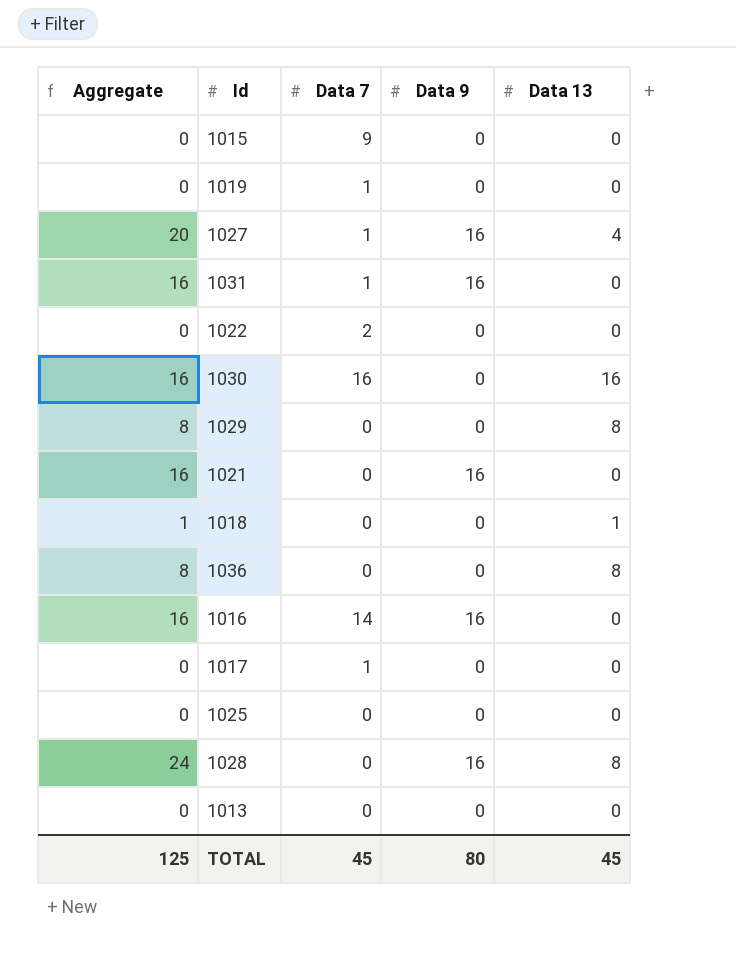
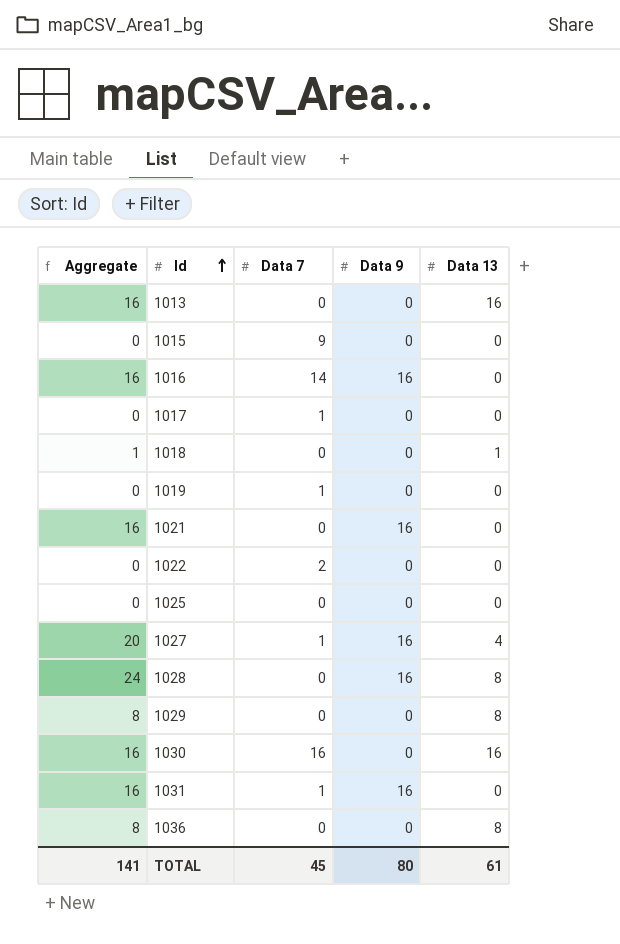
row order: none -> Id ascending
1013 | Aggregate: 0 -> 16
1013 | Data 13: 0 -> 16
TOTAL | Aggregate: 125 -> 141
TOTAL | Data 13: 45 -> 61

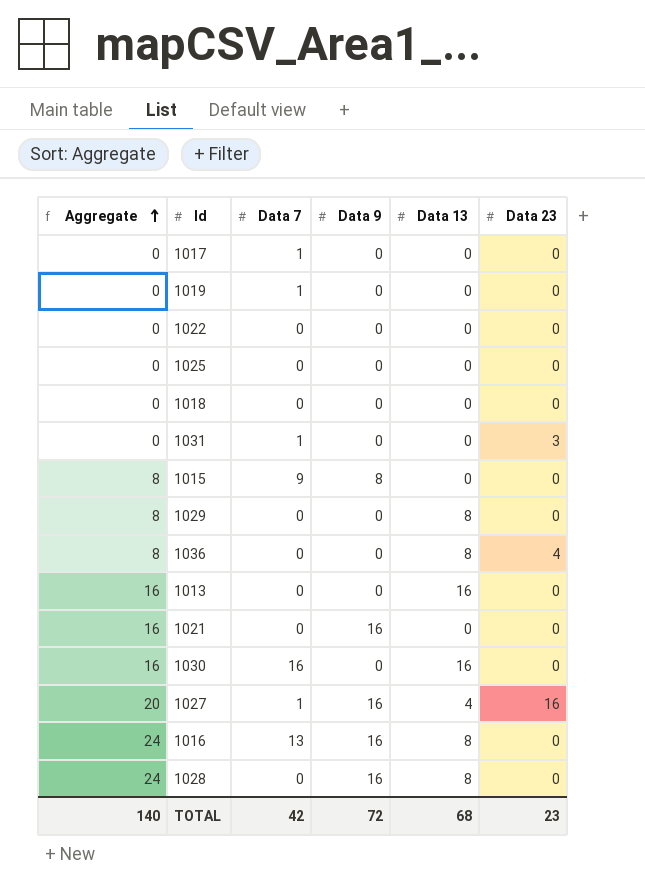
row order: Id ascending -> Aggregate ascending
column Data 23 | position: none -> 6
1022 | Data 7: 2 -> 0
1018 | Aggregate: 1 -> 0
1018 | Data 13: 1 -> 0
1031 | Aggregate: 16 -> 0
1031 | Data 9: 16 -> 0
1015 | Aggregate: 0 -> 8
1015 | Data 9: 0 -> 8
1016 | Aggregate: 16 -> 24
1016 | Data 7: 14 -> 13
1016 | Data 13: 0 -> 8
TOTAL | Aggregate: 141 -> 140
TOTAL | Data 7: 45 -> 42
TOTAL | Data 9: 80 -> 72
TOTAL | Data 13: 61 -> 68

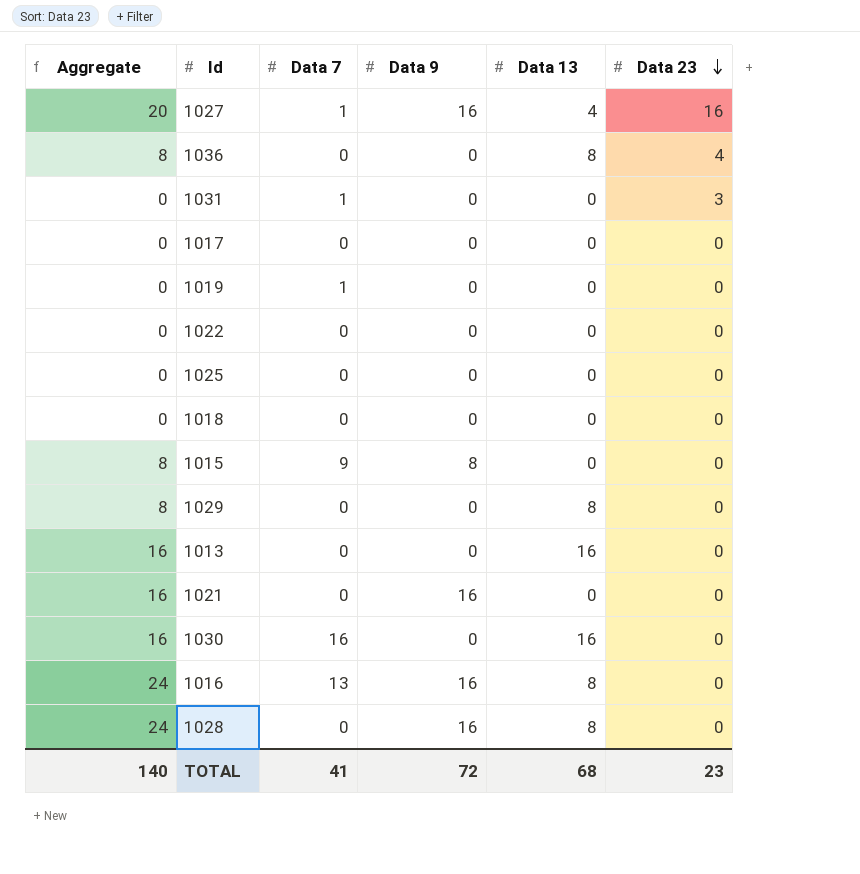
row order: Aggregate ascending -> Data 23 descending
1017 | Data 7: 1 -> 0
TOTAL | Data 7: 42 -> 41

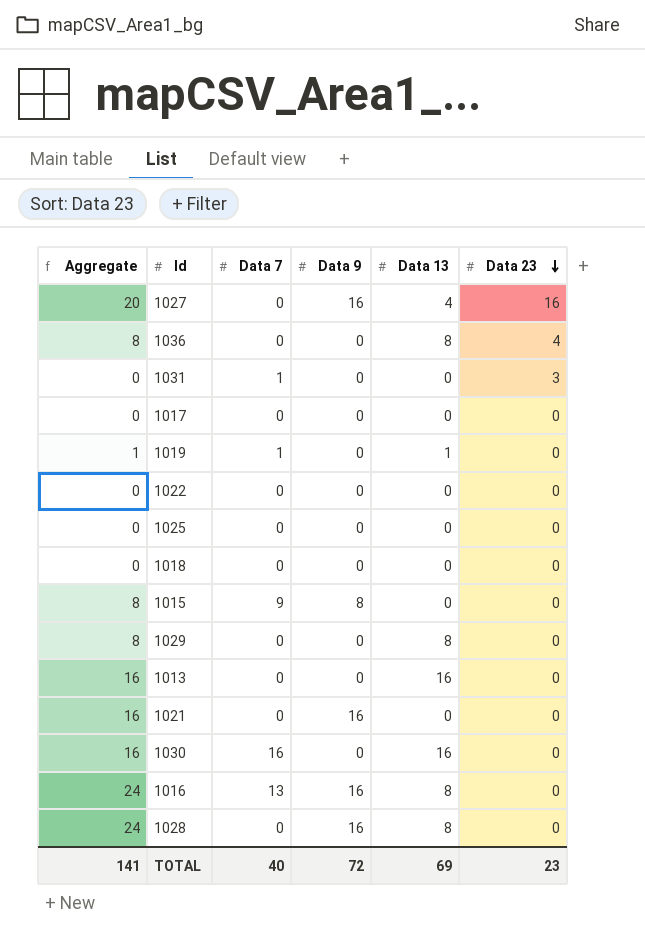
1027 | Data 7: 1 -> 0
1019 | Aggregate: 0 -> 1
1019 | Data 13: 0 -> 1
TOTAL | Aggregate: 140 -> 141
TOTAL | Data 7: 41 -> 40
TOTAL | Data 13: 68 -> 69

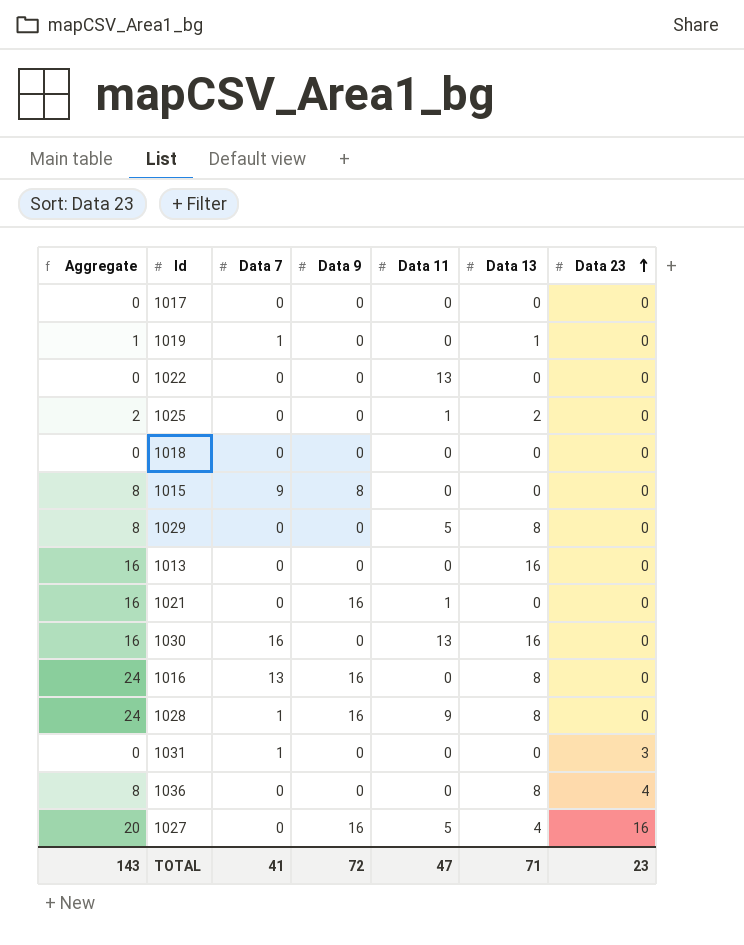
row order: Data 23 descending -> Data 23 ascending
column Data 11 | position: none -> 5
1025 | Aggregate: 0 -> 2
1025 | Data 13: 0 -> 2
1028 | Data 7: 0 -> 1
TOTAL | Aggregate: 141 -> 143
TOTAL | Data 7: 40 -> 41
TOTAL | Data 13: 69 -> 71

